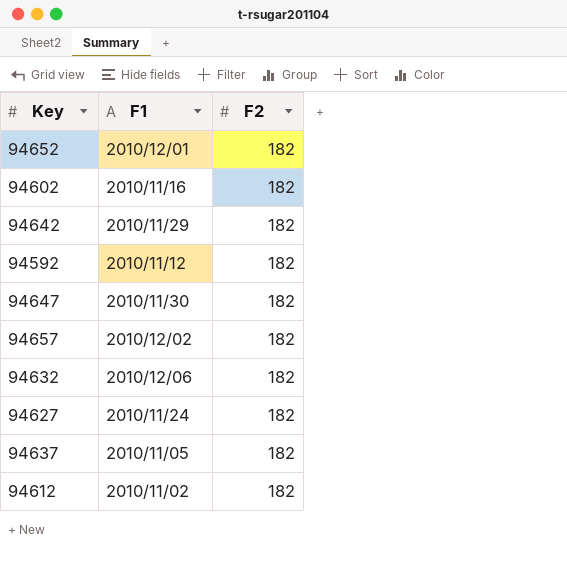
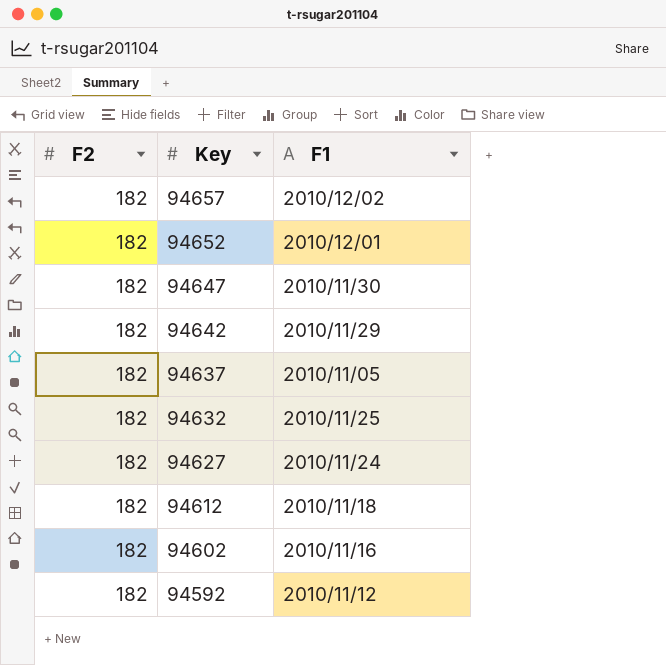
row order: none -> Key descending
column F2 | position: 3 -> 1
94632 | F1: 2010/12/06 -> 2010/11/25
94612 | F1: 2010/11/02 -> 2010/11/18

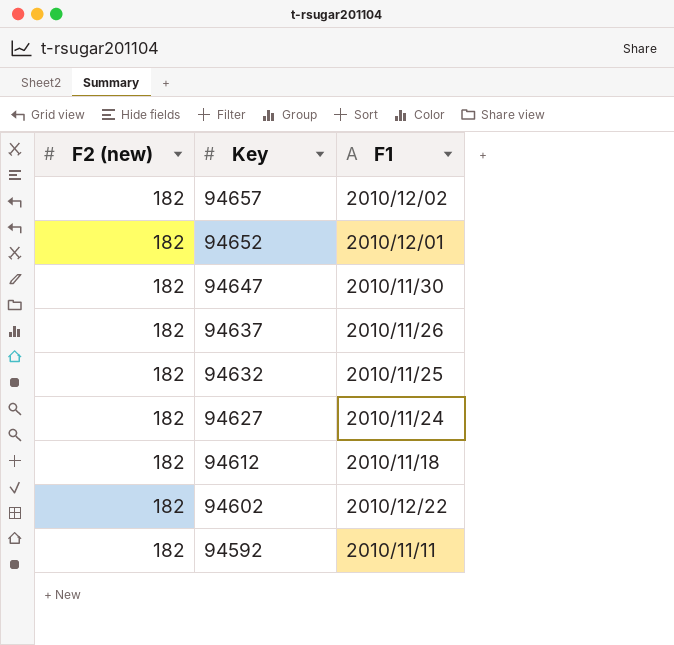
column name: F2 -> F2 (new)
row 94642: 182 | 2010/11/29 -> none
94637 | F1: 2010/11/05 -> 2010/11/26
94602 | F1: 2010/11/16 -> 2010/12/22
94592 | F1: 2010/11/12 -> 2010/11/11

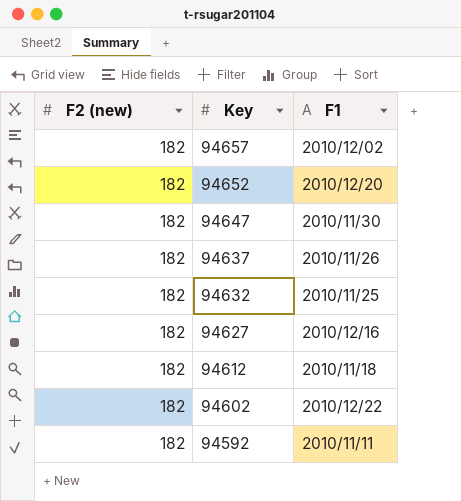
94652 | F1: 2010/12/01 -> 2010/12/20
94627 | F1: 2010/11/24 -> 2010/12/16

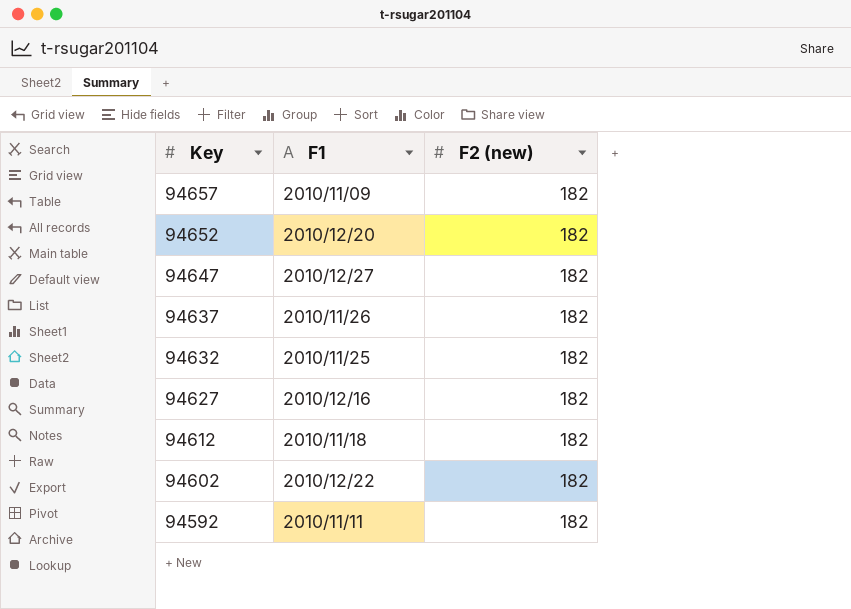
column F2 (new) | position: 1 -> 3
94657 | F1: 2010/12/02 -> 2010/11/09
94647 | F1: 2010/11/30 -> 2010/12/27

